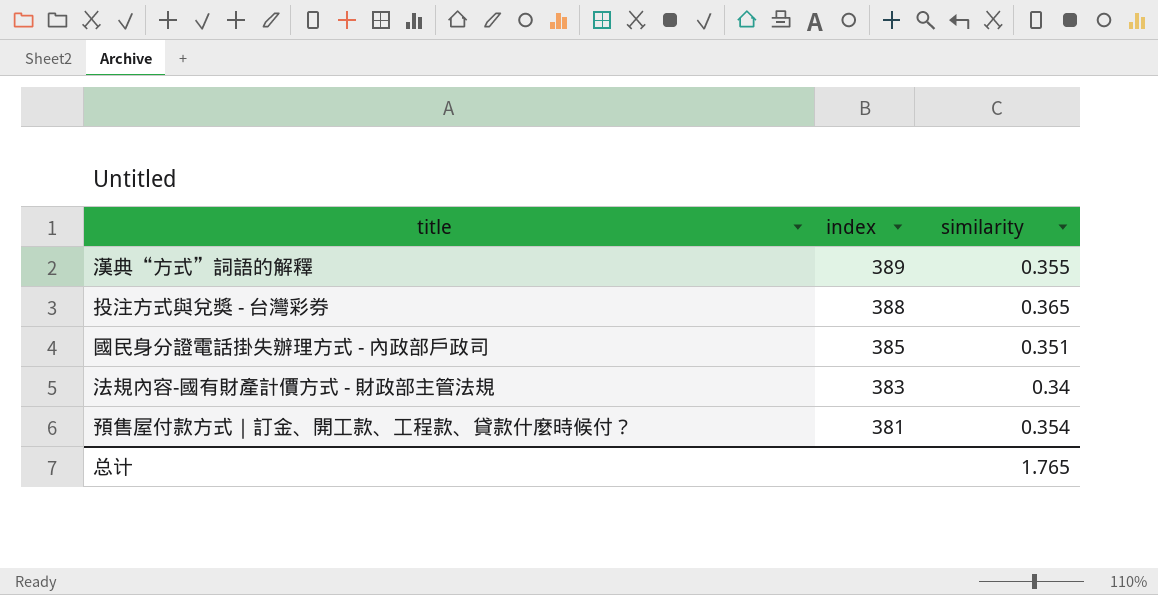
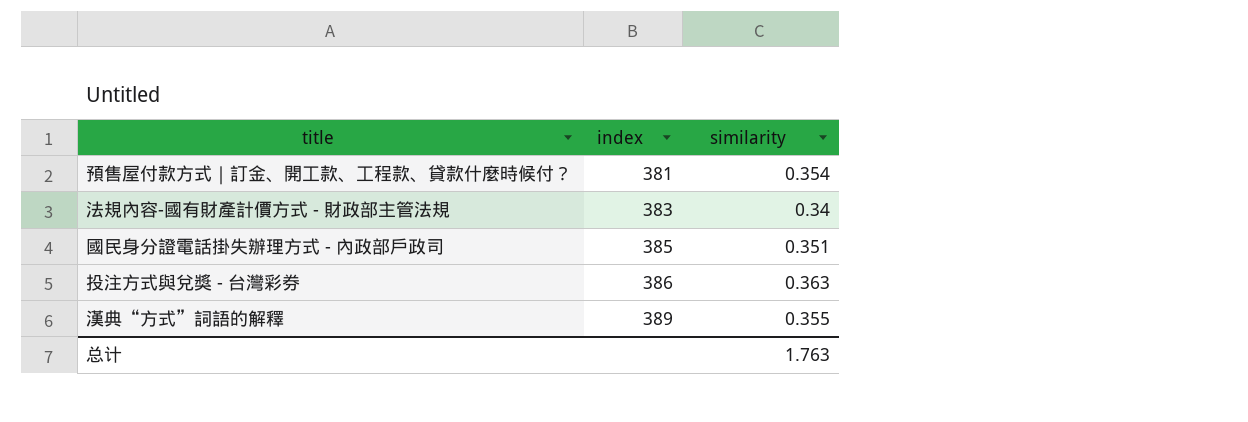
row order: index descending -> index ascending
投注方式與兌獎 - 台灣彩券 | index: 388 -> 386
投注方式與兌獎 - 台灣彩券 | similarity: 0.365 -> 0.363
总计 | similarity: 1.765 -> 1.763

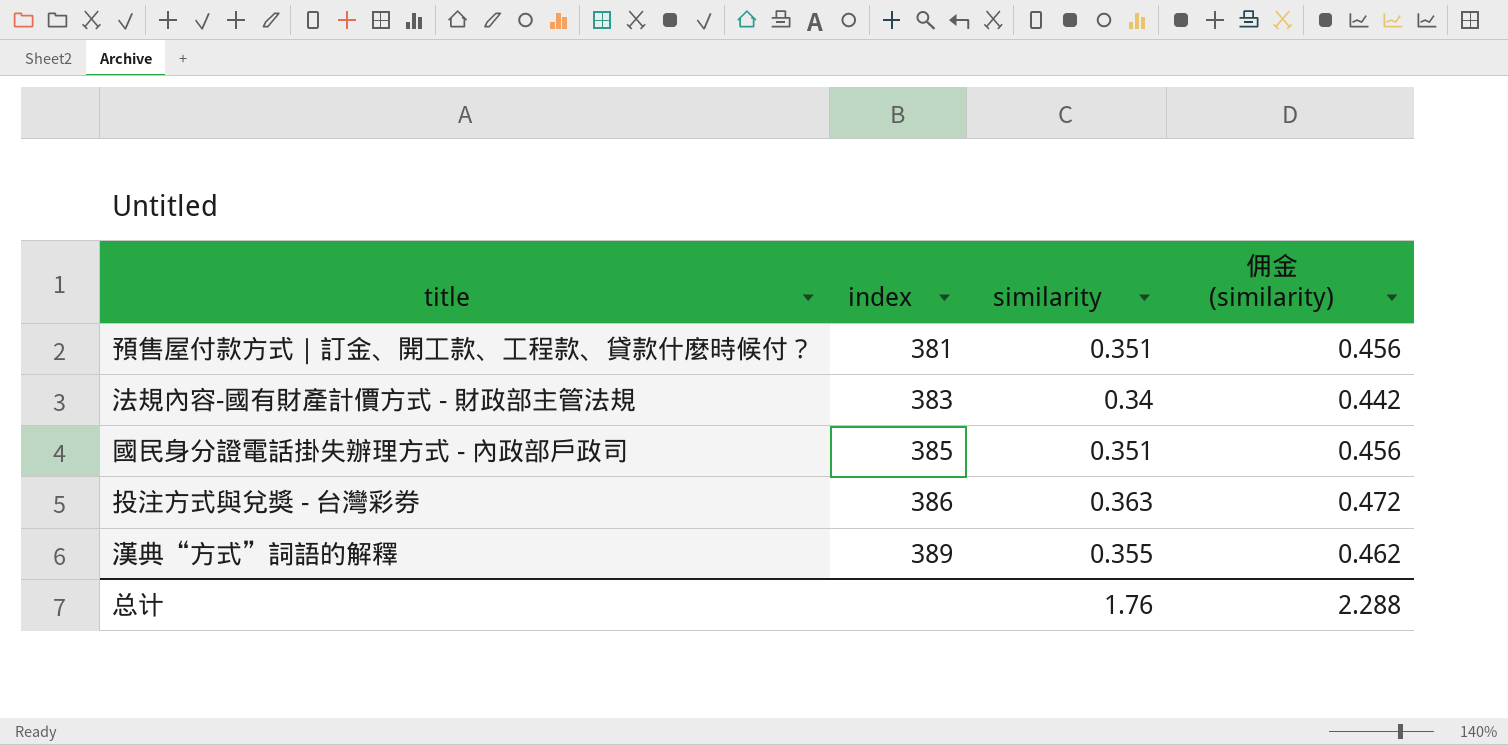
column 佣金 (similarity) | formula: none -> [similarity] * 1.3
預售屋付款方式｜訂金、開工款、工程款、貸款什麼時候付？ | similarity: 0.354 -> 0.351
总计 | similarity: 1.763 -> 1.76

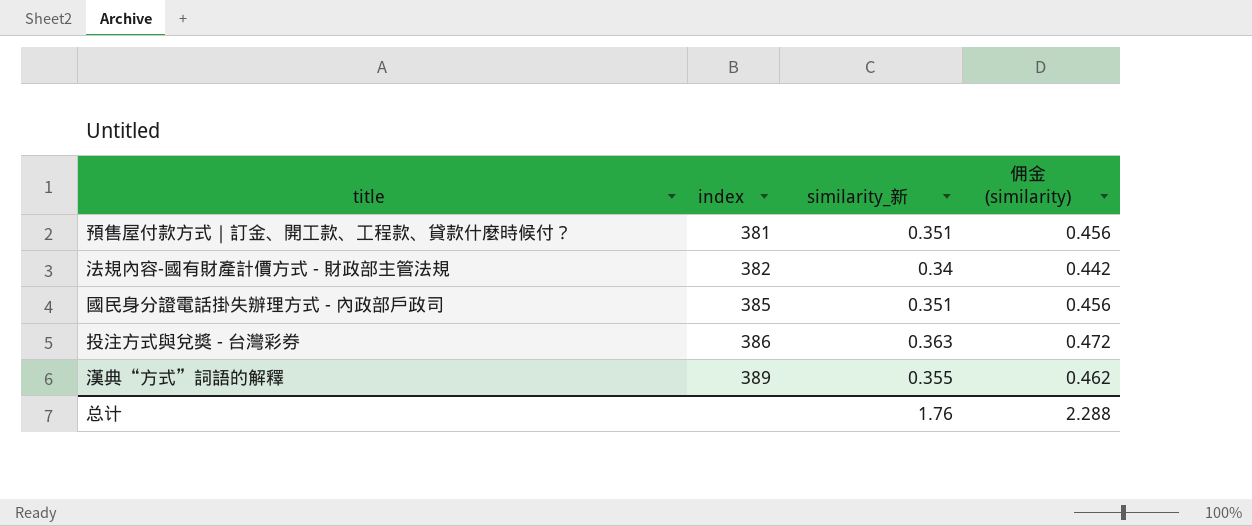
column name: similarity -> similarity_新
法規內容-國有財產計價方式 - 財政部主管法規 | index: 383 -> 382

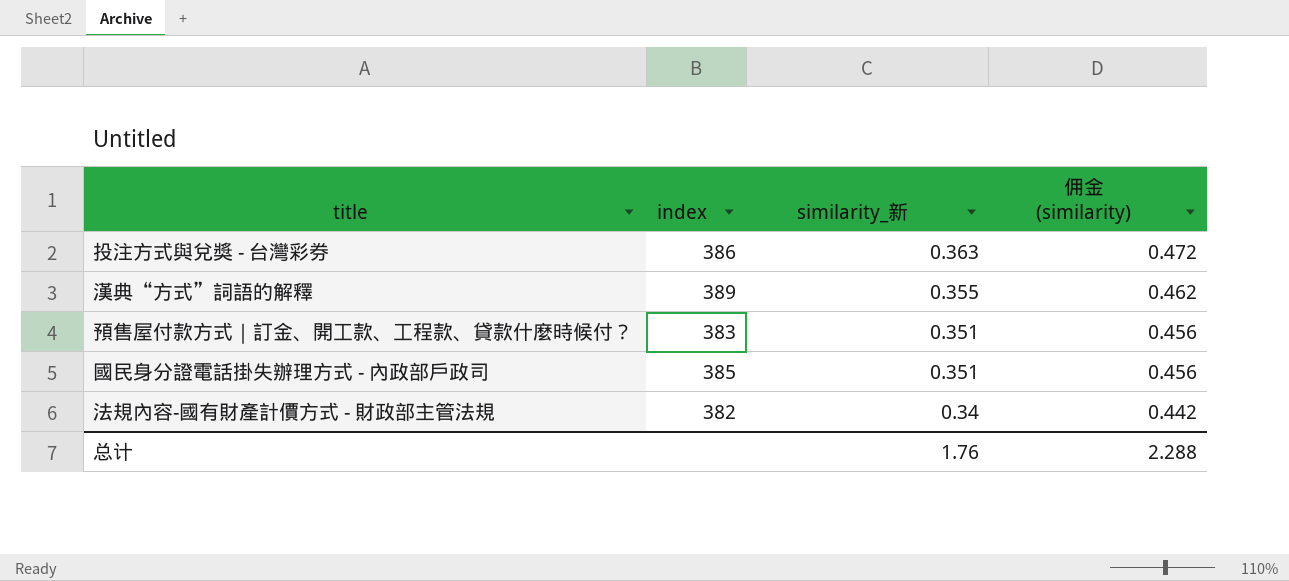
row order: index ascending -> similarity_新 descending
預售屋付款方式｜訂金、開工款、工程款、貸款什麼時候付？ | index: 381 -> 383

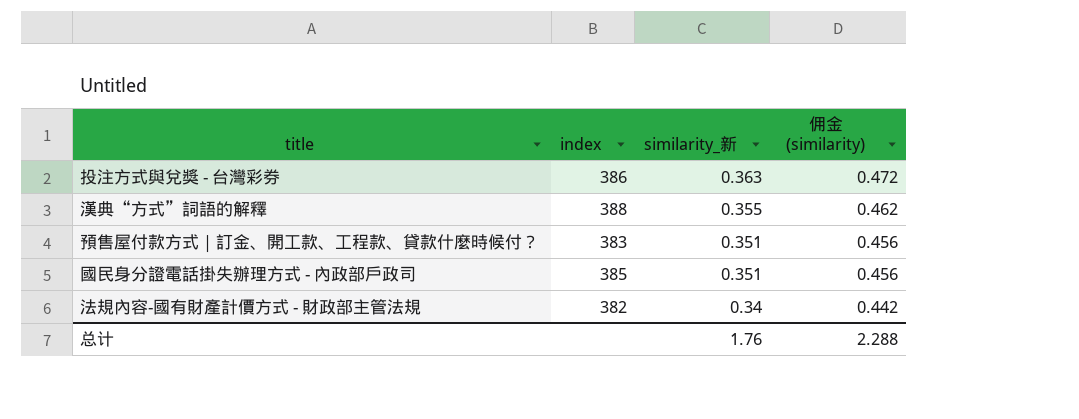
漢典“方式”詞語的解釋 | index: 389 -> 388

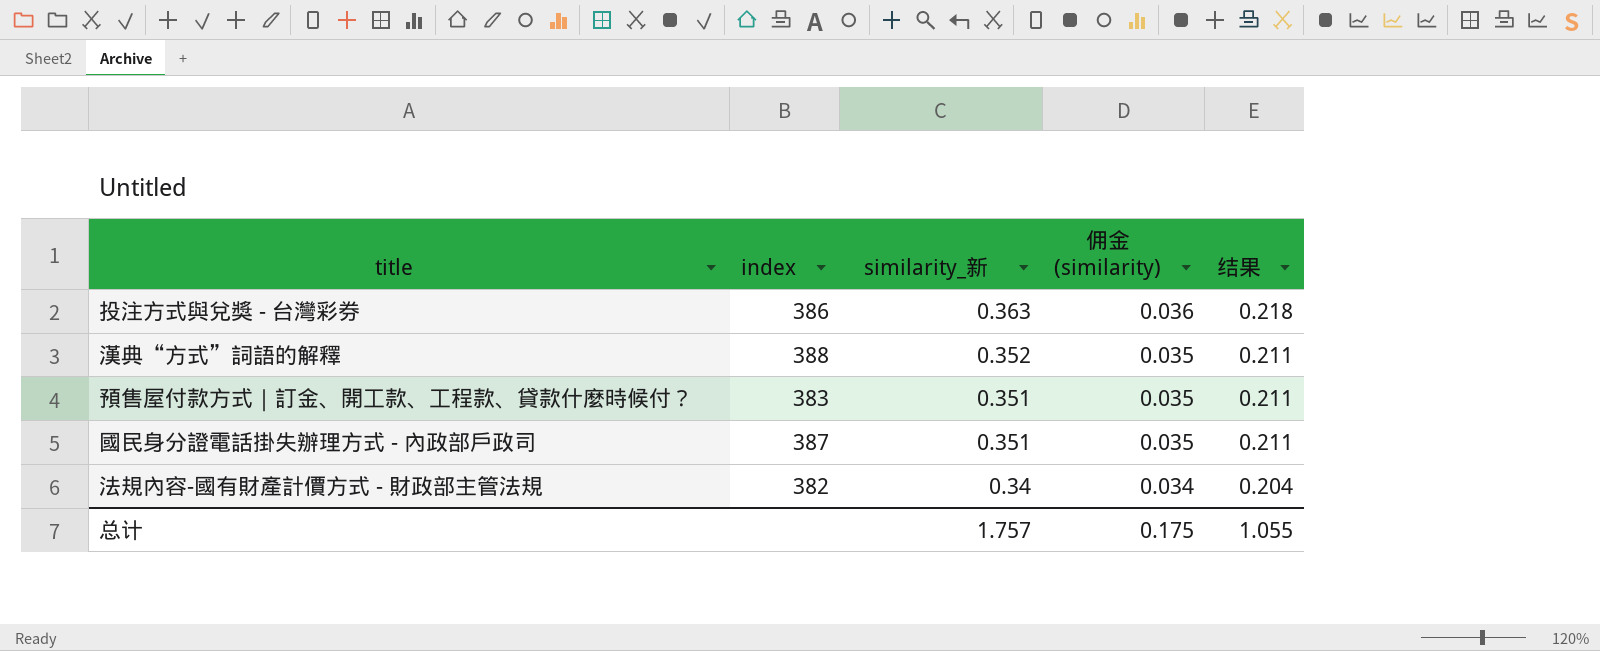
column 佣金 (similarity) | formula: [similarity_新] * 1.3 -> [similarity_新] * 0.1
column 结果 | formula: none -> [similarity_新] * 0.6
漢典“方式”詞語的解釋 | similarity_新: 0.355 -> 0.352
國民身分證電話掛失辦理方式 - 內政部戶政司 | index: 385 -> 387
总计 | similarity_新: 1.76 -> 1.757
总计 | 佣金 (similarity): 2.288 -> 0.175

